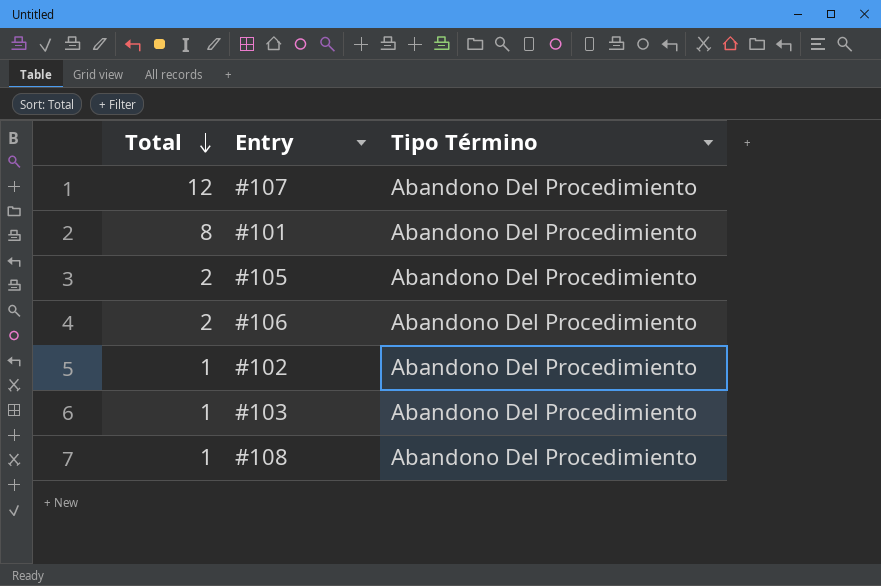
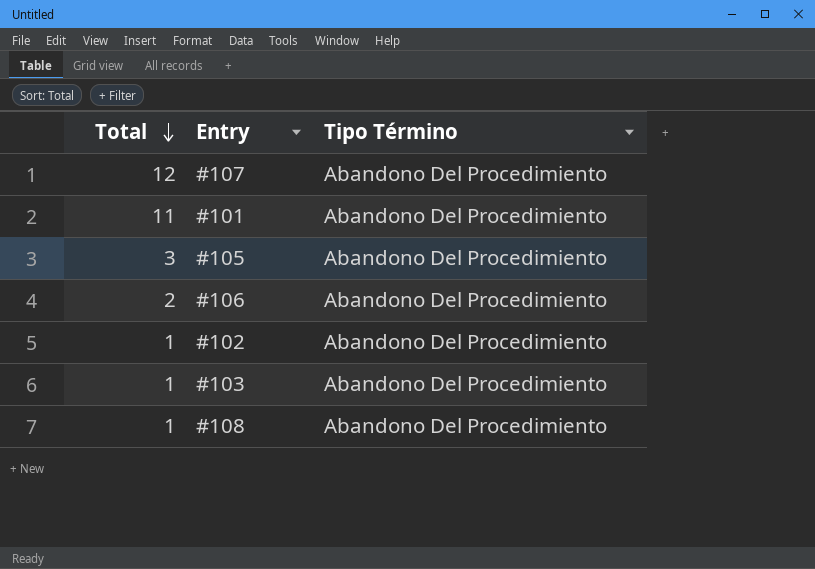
#101 | Total: 8 -> 11
#105 | Total: 2 -> 3

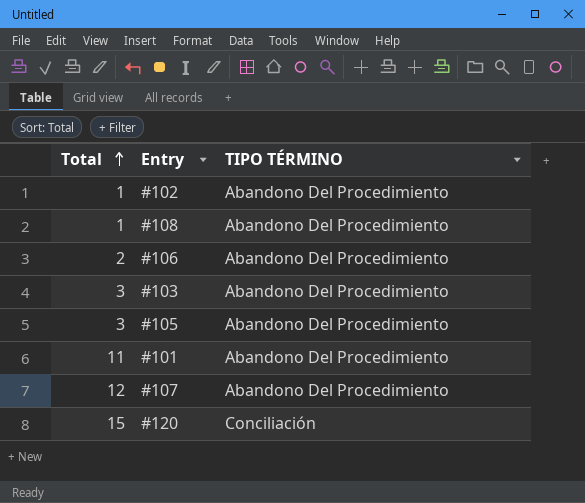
row order: Total descending -> Total ascending
column name: Tipo Término -> TIPO TÉRMINO
#103 | Total: 1 -> 3
row #120: none -> 15 | Conciliación

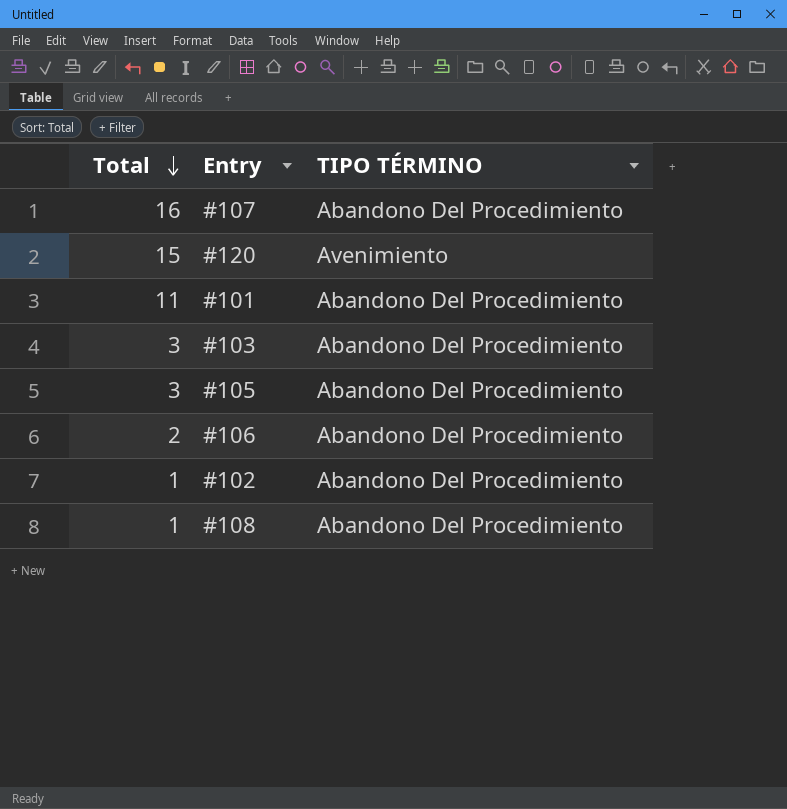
row order: Total ascending -> Total descending
#107 | Total: 12 -> 16
#120 | TIPO TÉRMINO: Conciliación -> Avenimiento

